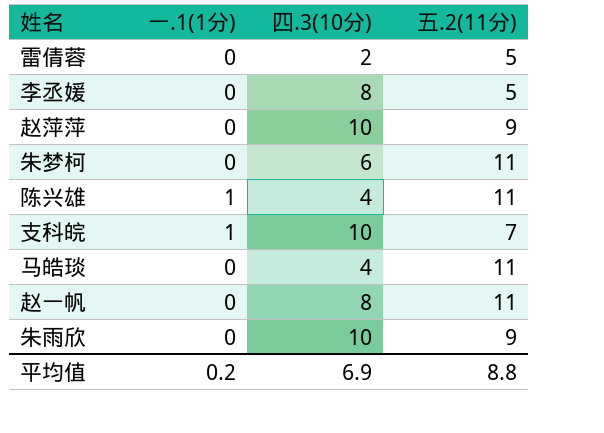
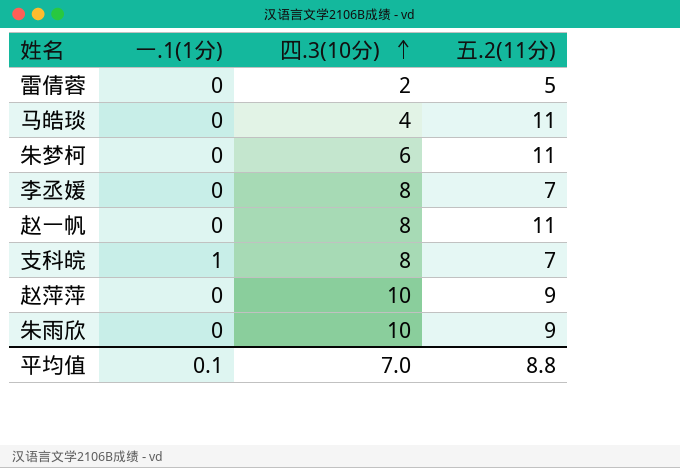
row order: none -> 四.3(10分) ascending
row 陈兴雄: 1 | 4 | 11 -> none
李丞媛 | 五.2(11分): 5 -> 7
支科皖 | 四.3(10分): 10 -> 8
平均值 | 一.1(1分): 0.2 -> 0.1
平均值 | 四.3(10分): 6.9 -> 7.0

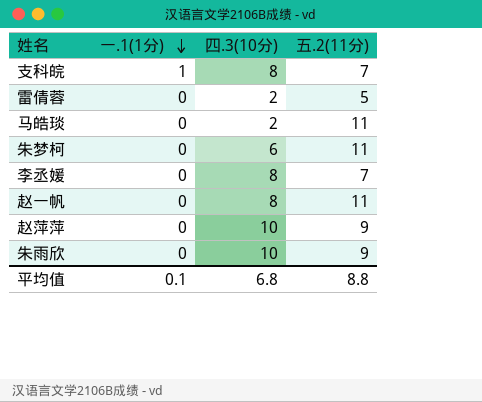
row order: 四.3(10分) ascending -> 一.1(1分) descending
马皓琰 | 四.3(10分): 4 -> 2
平均值 | 四.3(10分): 7.0 -> 6.8

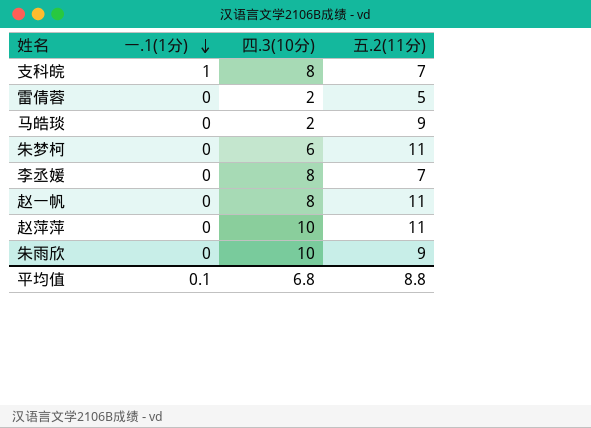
马皓琰 | 五.2(11分): 11 -> 9
赵萍萍 | 五.2(11分): 9 -> 11

